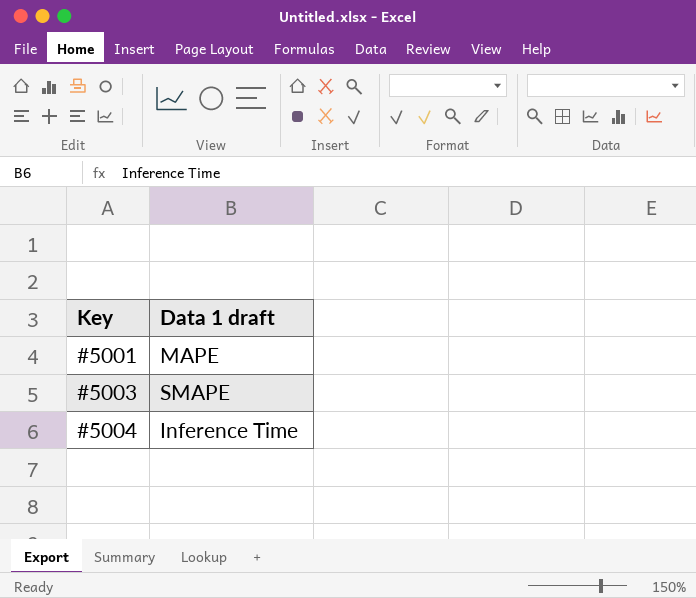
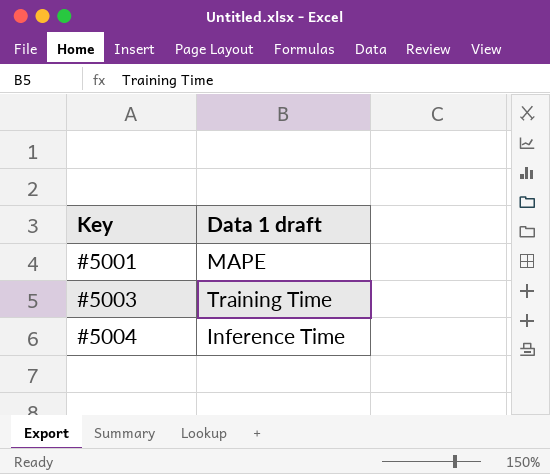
#5003 | Data 1 draft: SMAPE -> Training Time

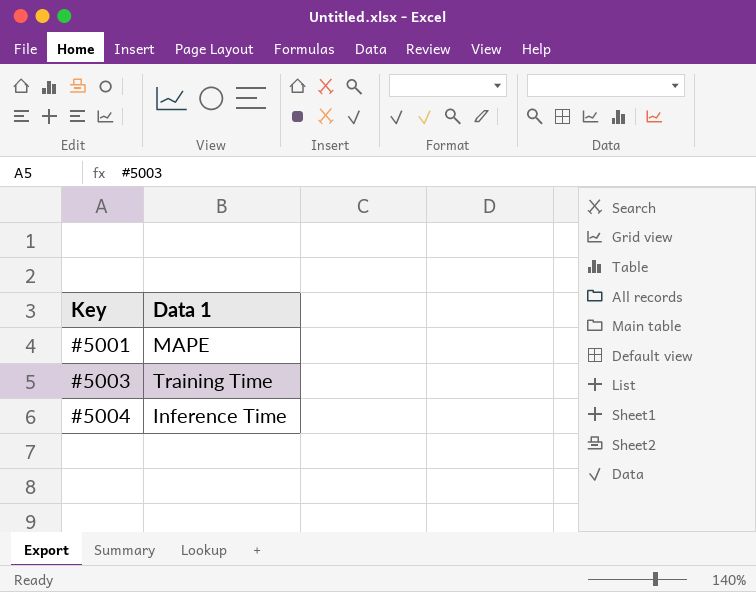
column name: Data 1 draft -> Data 1

